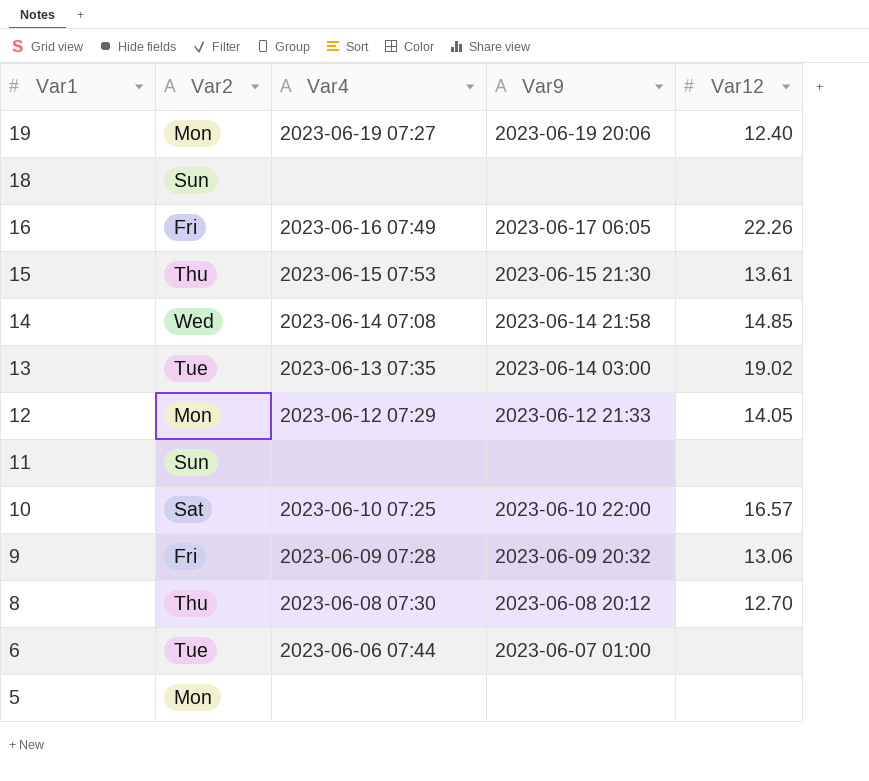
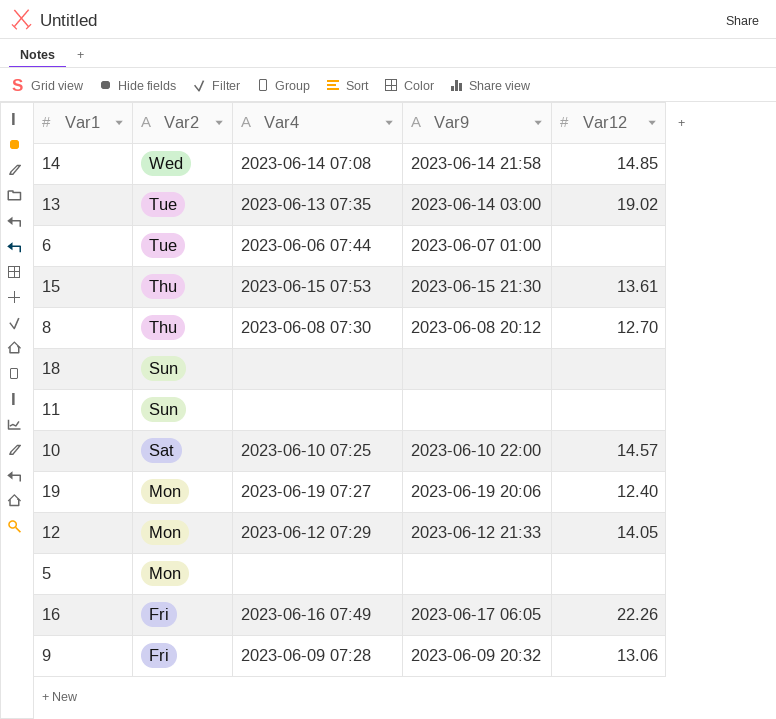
row order: Var1 descending -> Var2 descending
10 | Var12: 16.57 -> 14.57

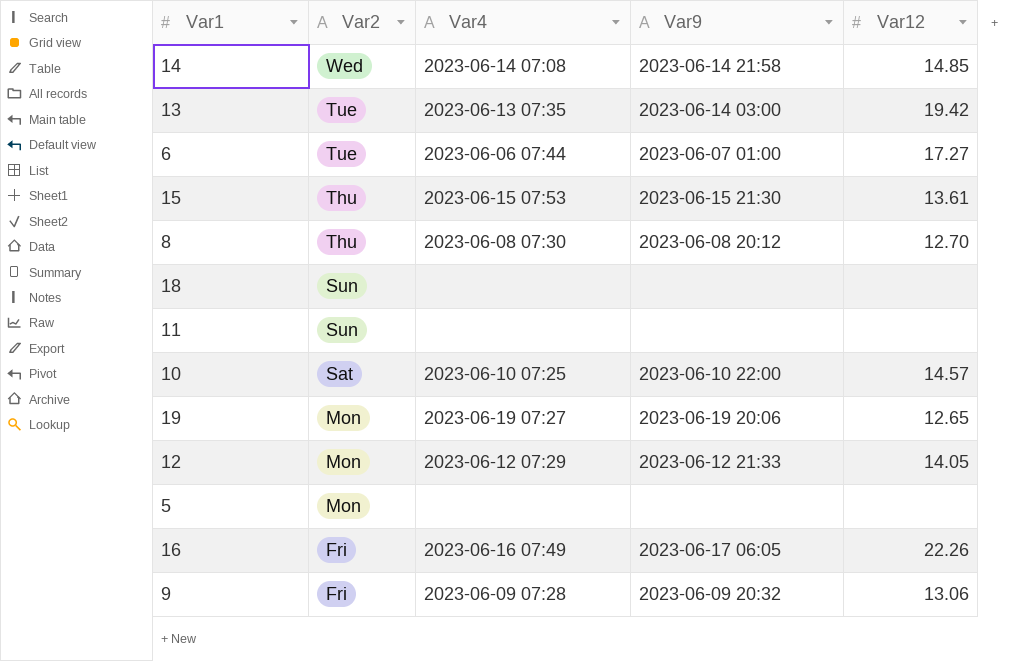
13 | Var12: 19.02 -> 19.42
6 | Var12: none -> 17.27
19 | Var12: 12.40 -> 12.65

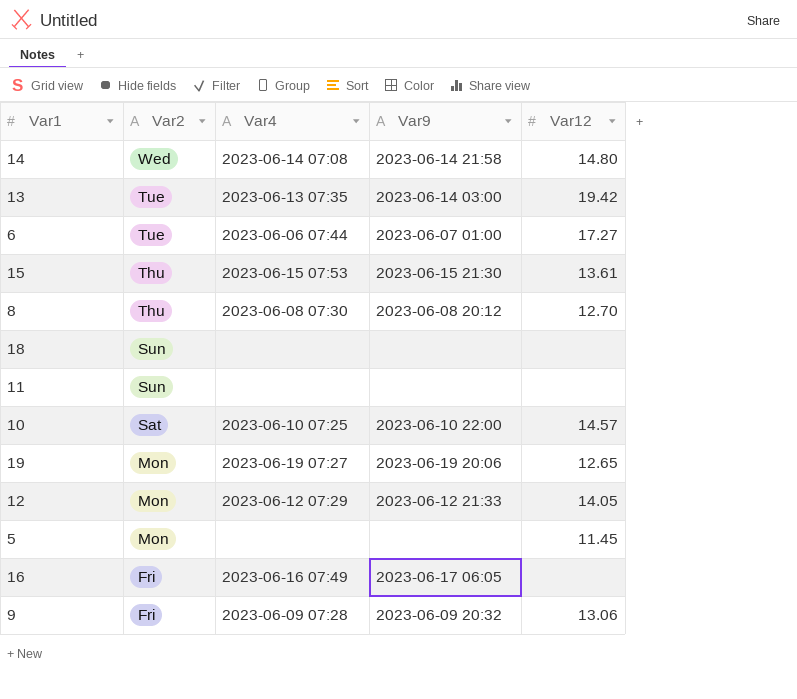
14 | Var12: 14.85 -> 14.80
5 | Var12: none -> 11.45
16 | Var12: 22.26 -> none

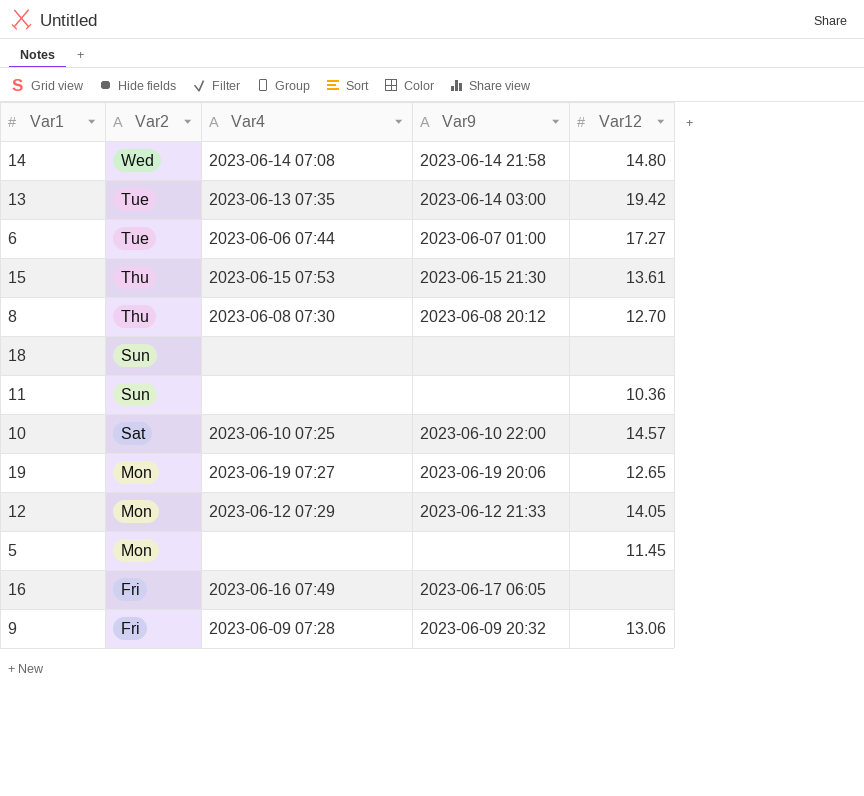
11 | Var12: none -> 10.36

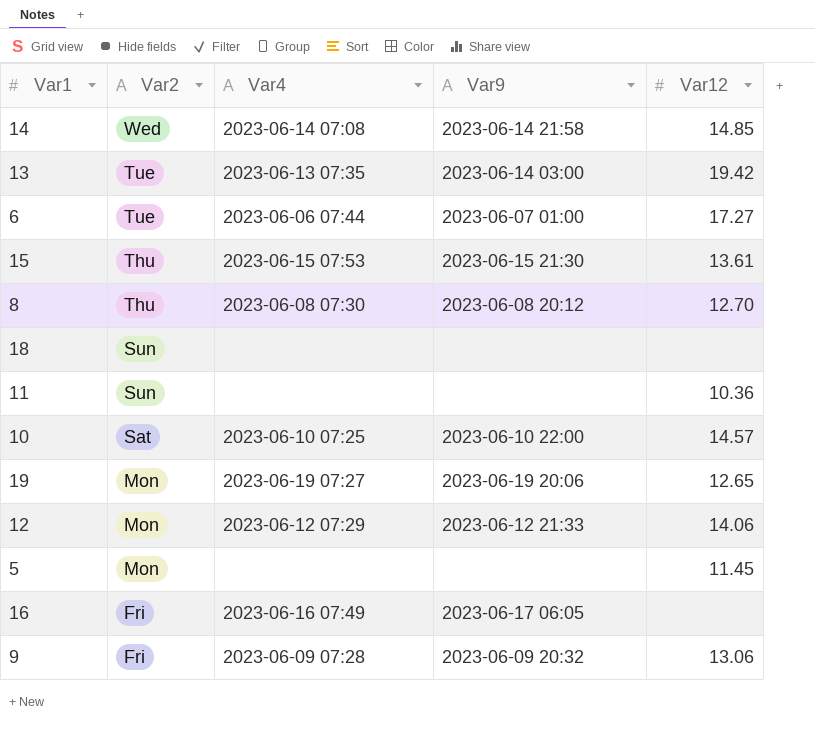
14 | Var12: 14.80 -> 14.85
12 | Var12: 14.05 -> 14.06

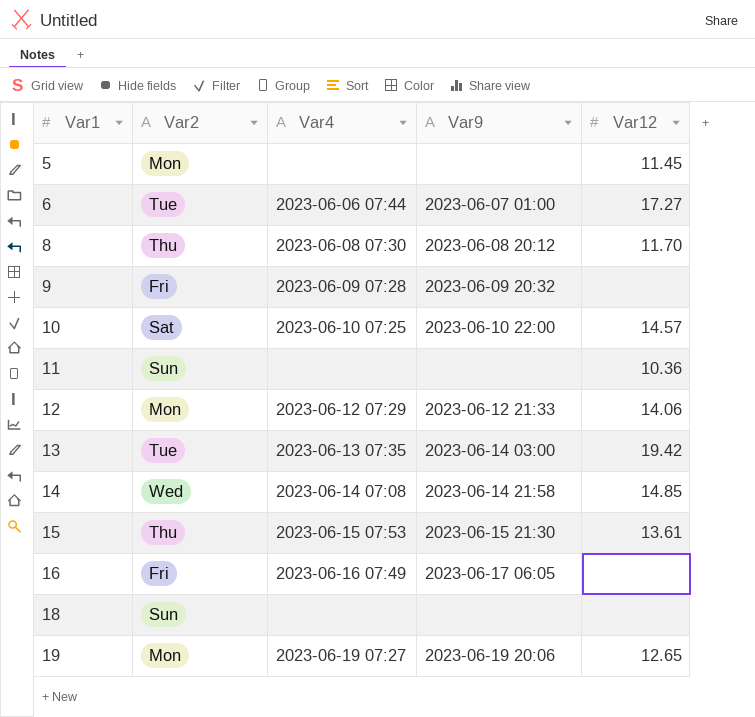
row order: Var2 descending -> Var1 ascending
8 | Var12: 12.70 -> 11.70
9 | Var12: 13.06 -> none

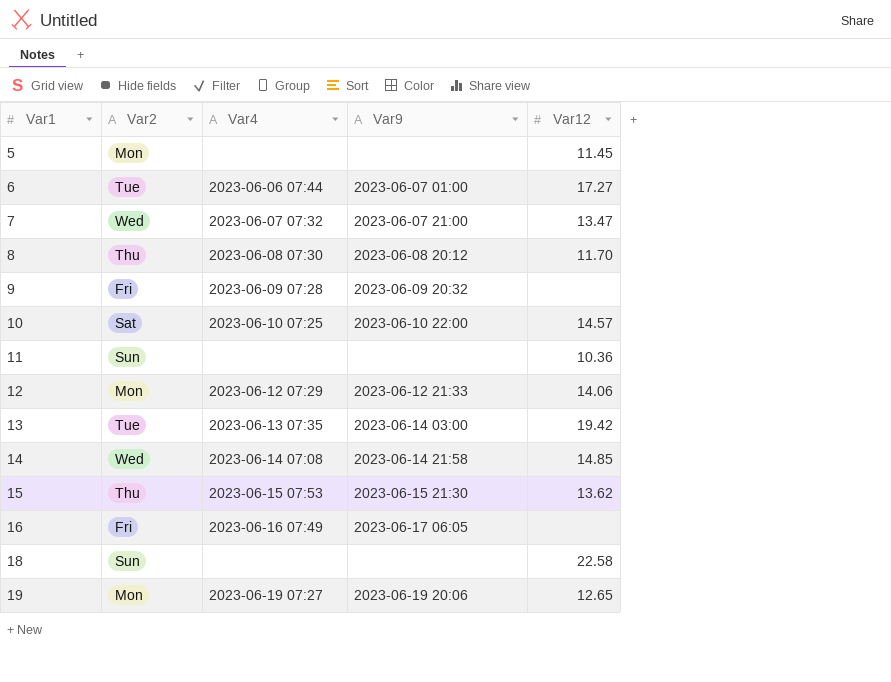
row 7: none -> Wed | 2023-06-07 07:32 | 2023-06-07 21:00 | 13.47
15 | Var12: 13.61 -> 13.62
18 | Var12: none -> 22.58

